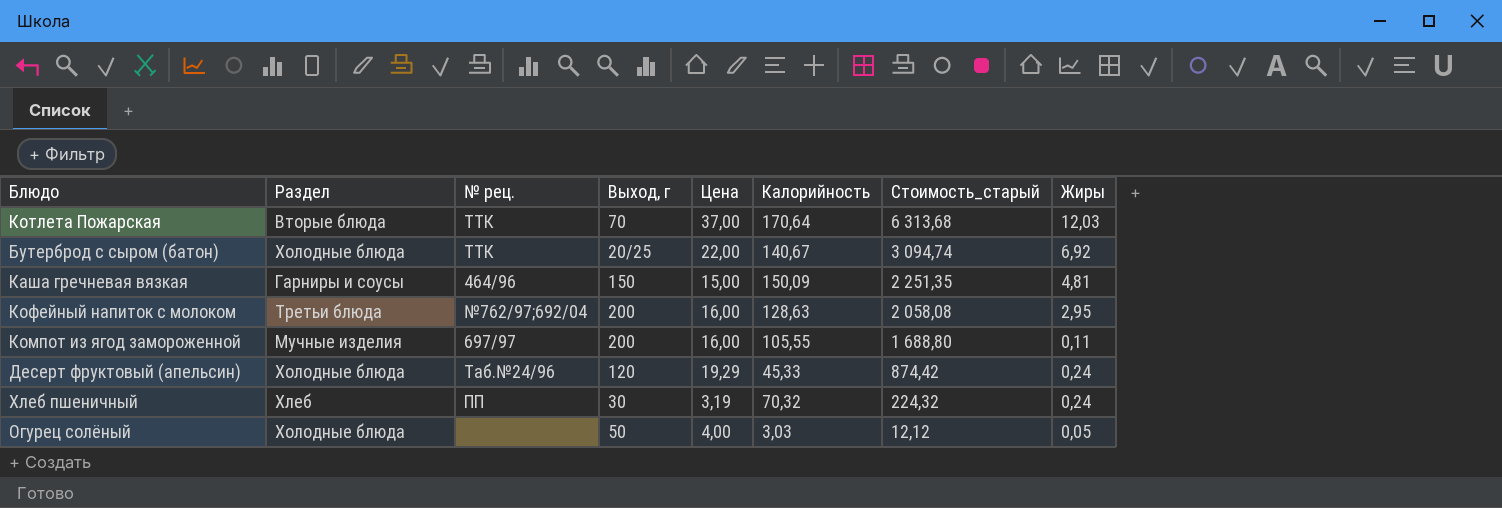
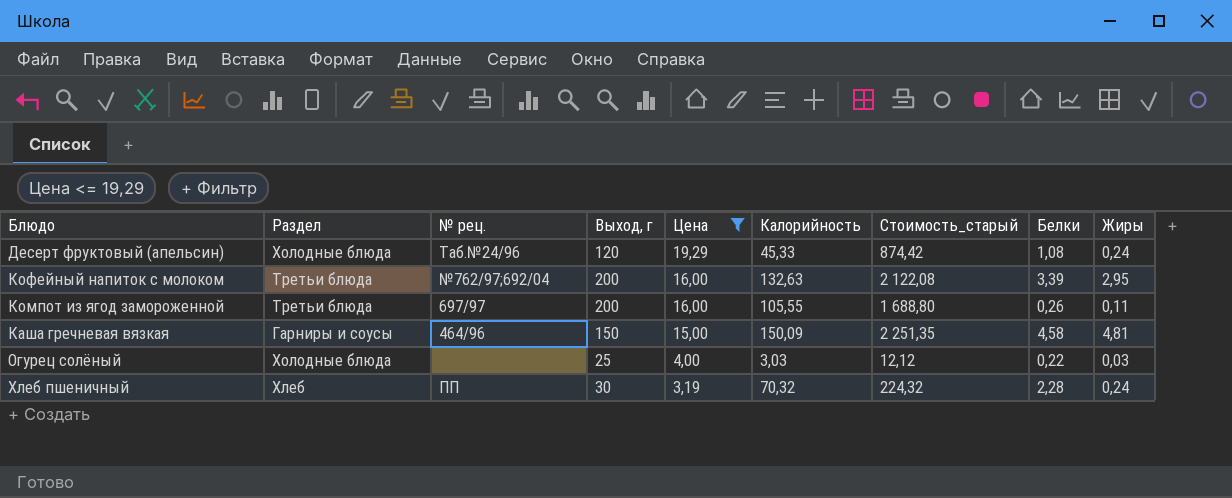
filter: none -> Цена <= 19,29
row order: Стоимость_старый descending -> Цена descending
column Белки | position: none -> 8
Кофейный напиток с молоком | Калорийность: 128,63 -> 132,63
Кофейный напиток с молоком | Стоимость_старый: 2 058,08 -> 2 122,08
Компот из ягод замороженной | Раздел: Мучные изделия -> Третьи блюда
Огурец солёный | Выход, г: 50 -> 25
Огурец солёный | Жиры: 0,05 -> 0,03

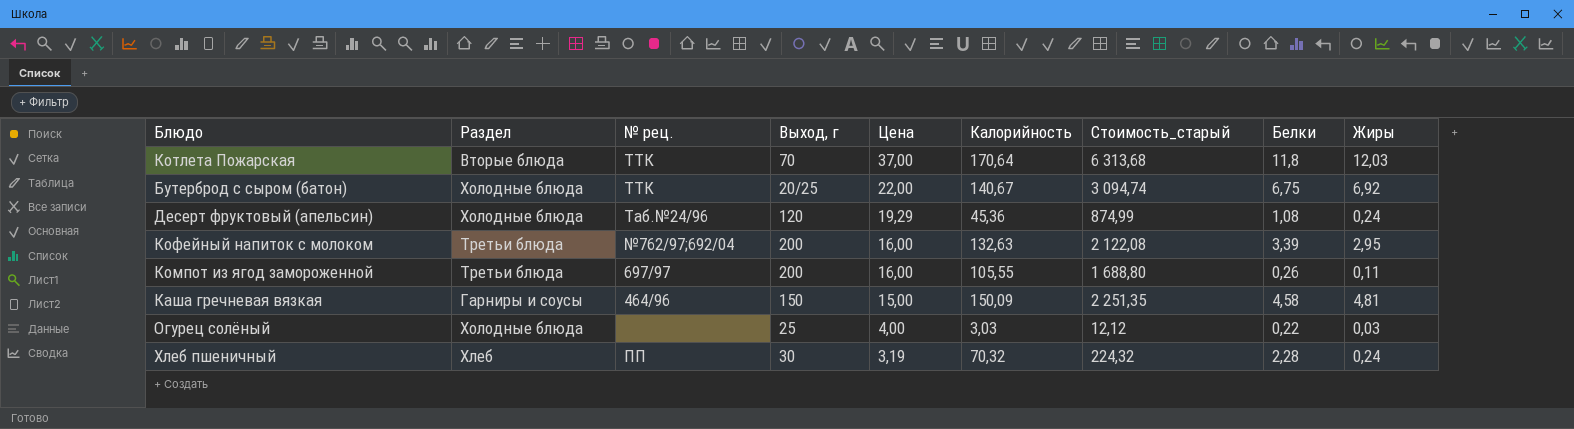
filter: Цена <= 19,29 -> none
Десерт фруктовый (апельсин) | Калорийность: 45,33 -> 45,36
Десерт фруктовый (апельсин) | Стоимость_старый: 874,42 -> 874,99

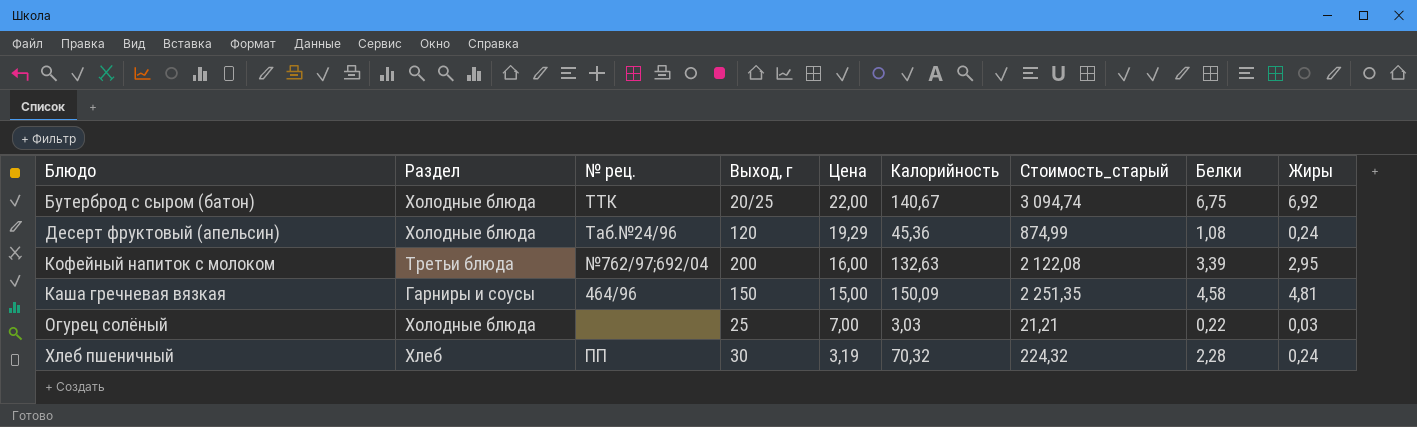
row Котлета Пожарская: Вторые блюда | ТТК | 70 | 37,00 | 170,64 | 6 313,68 | 11,8 | 12,03 -> none
row Компот из ягод замороженной: Третьи блюда | 697/97 | 200 | 16,00 | 105,55 | 1 688,80 | 0,26 | 0,11 -> none
Огурец солёный | Цена: 4,00 -> 7,00
Огурец солёный | Стоимость_старый: 12,12 -> 21,21

